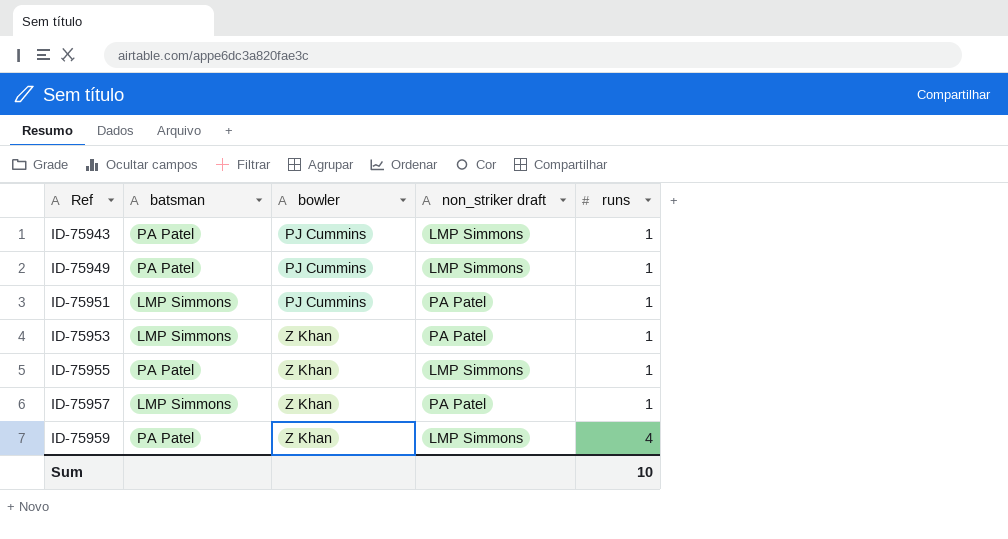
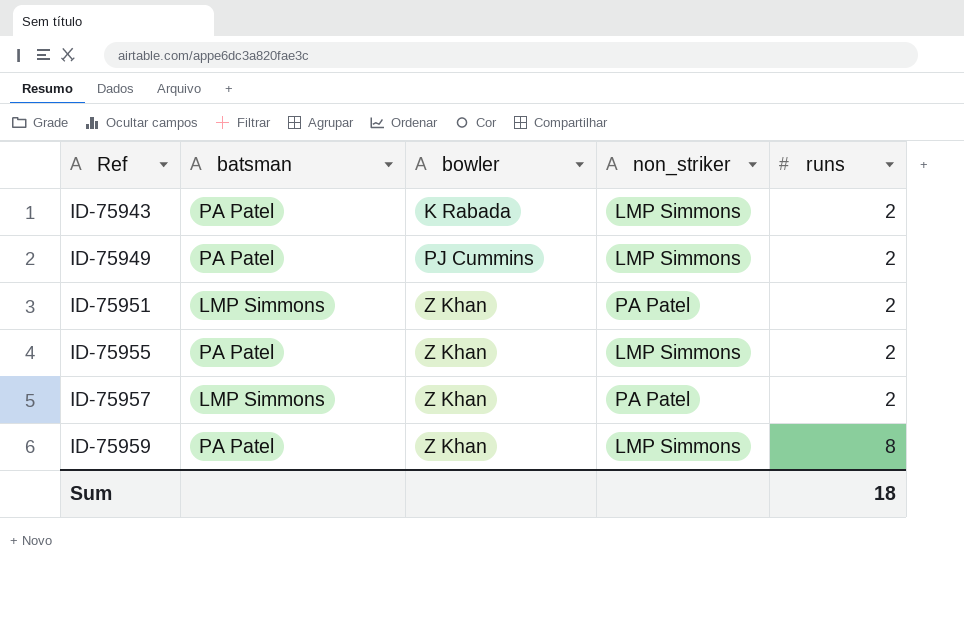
column name: non_striker draft -> non_striker
row ID-75953: LMP Simmons | Z Khan | PA Patel | 1 -> none
ID-75943 | bowler: PJ Cummins -> K Rabada
ID-75943 | runs: 1 -> 2
ID-75949 | runs: 1 -> 2
ID-75951 | bowler: PJ Cummins -> Z Khan
ID-75951 | runs: 1 -> 2
ID-75955 | runs: 1 -> 2
ID-75957 | runs: 1 -> 2
ID-75959 | runs: 4 -> 8
Sum | runs: 10 -> 18

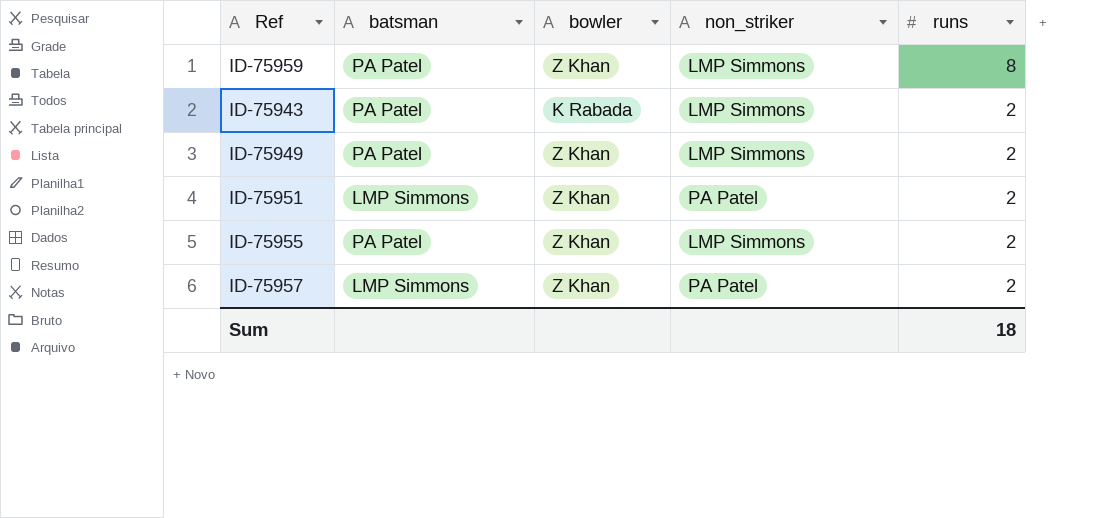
row order: Ref ascending -> runs descending
ID-75949 | bowler: PJ Cummins -> Z Khan

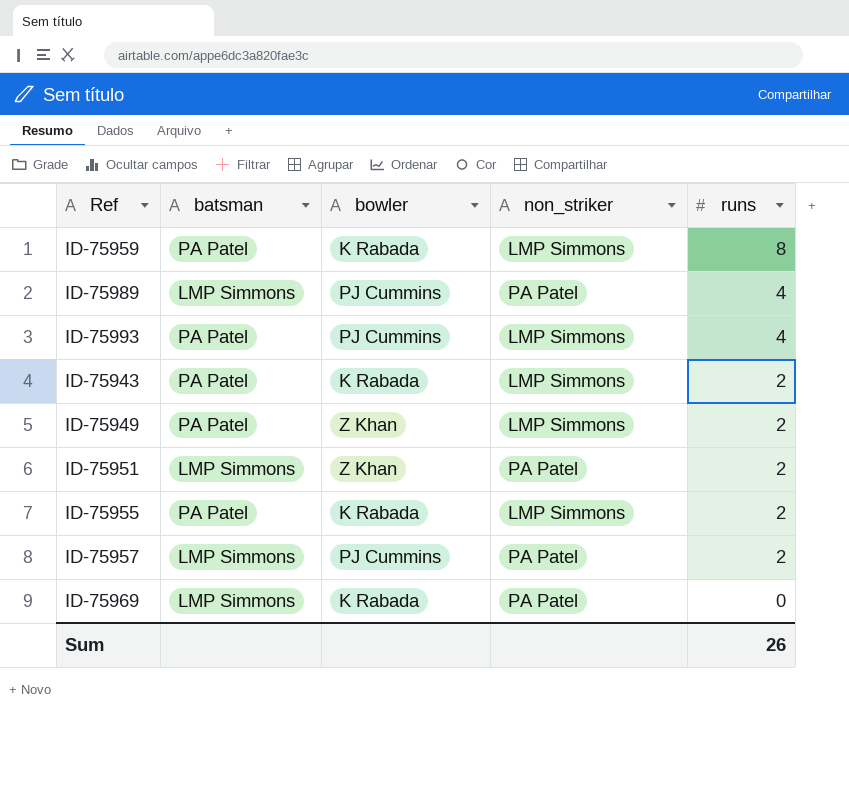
ID-75959 | bowler: Z Khan -> K Rabada
row ID-75989: none -> LMP Simmons | PJ Cummins | PA Patel | 4
row ID-75993: none -> PA Patel | PJ Cummins | LMP Simmons | 4
ID-75955 | bowler: Z Khan -> K Rabada
ID-75957 | bowler: Z Khan -> PJ Cummins
row ID-75969: none -> LMP Simmons | K Rabada | PA Patel | 0
Sum | runs: 18 -> 26

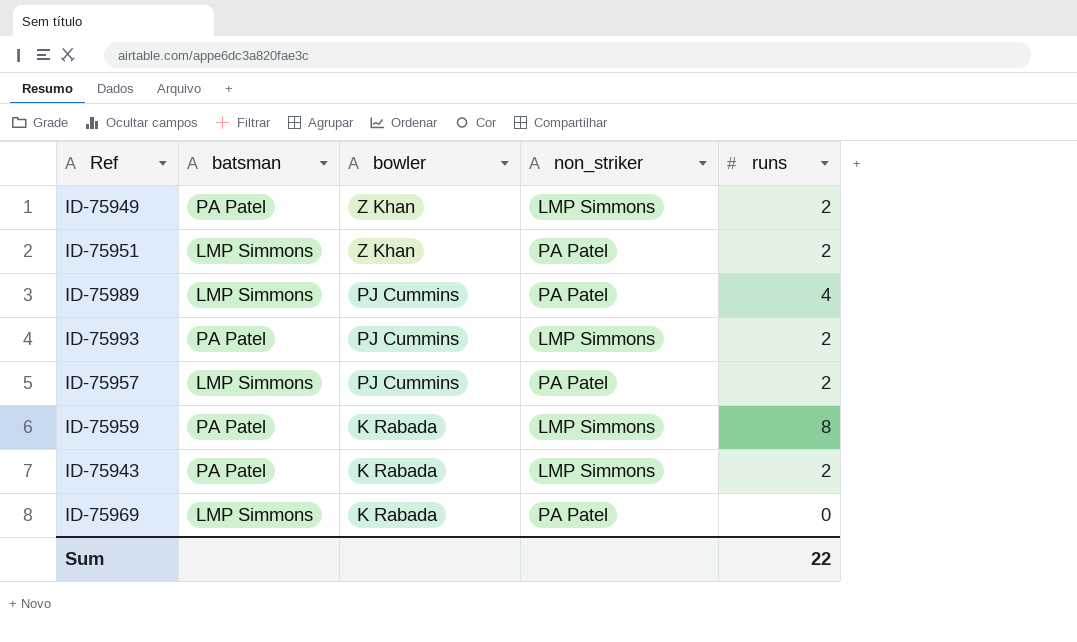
row order: runs descending -> bowler descending
row ID-75955: PA Patel | K Rabada | LMP Simmons | 2 -> none
ID-75993 | runs: 4 -> 2
Sum | runs: 26 -> 22

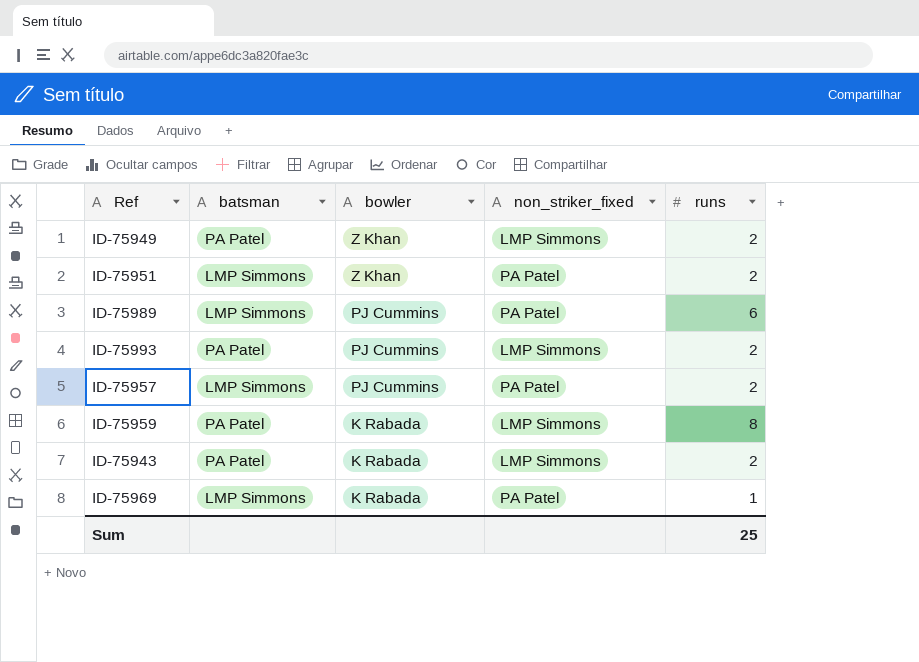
column name: non_striker -> non_striker_fixed
ID-75989 | runs: 4 -> 6
ID-75969 | runs: 0 -> 1
Sum | runs: 22 -> 25

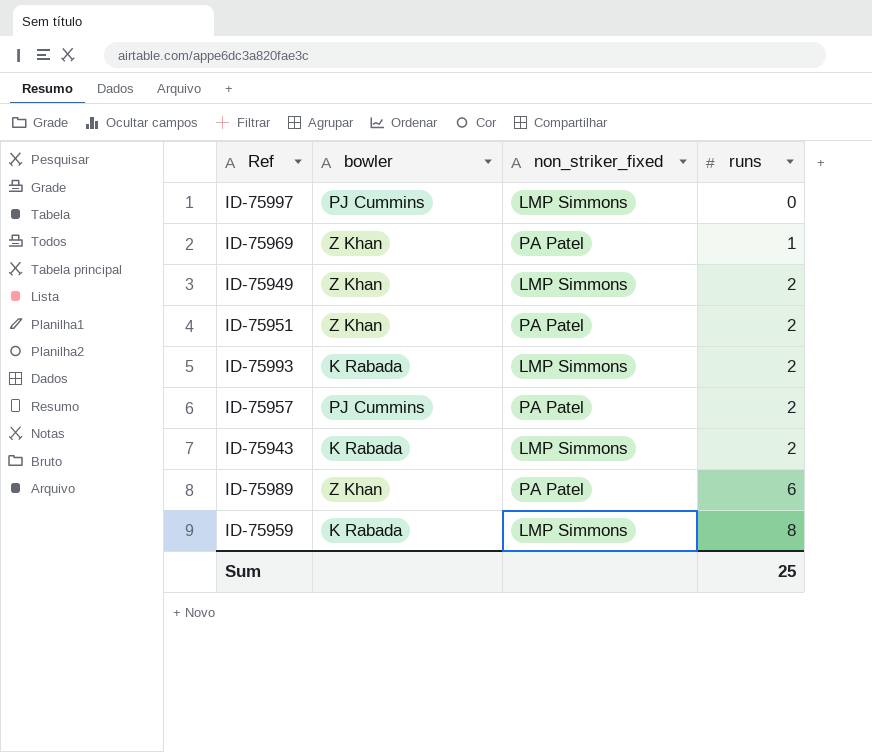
row order: bowler descending -> runs ascending
column batsman | position: 2 -> none
row ID-75997: none -> PJ Cummins | LMP Simmons | 0
ID-75969 | bowler: K Rabada -> Z Khan
ID-75993 | bowler: PJ Cummins -> K Rabada
ID-75989 | bowler: PJ Cummins -> Z Khan

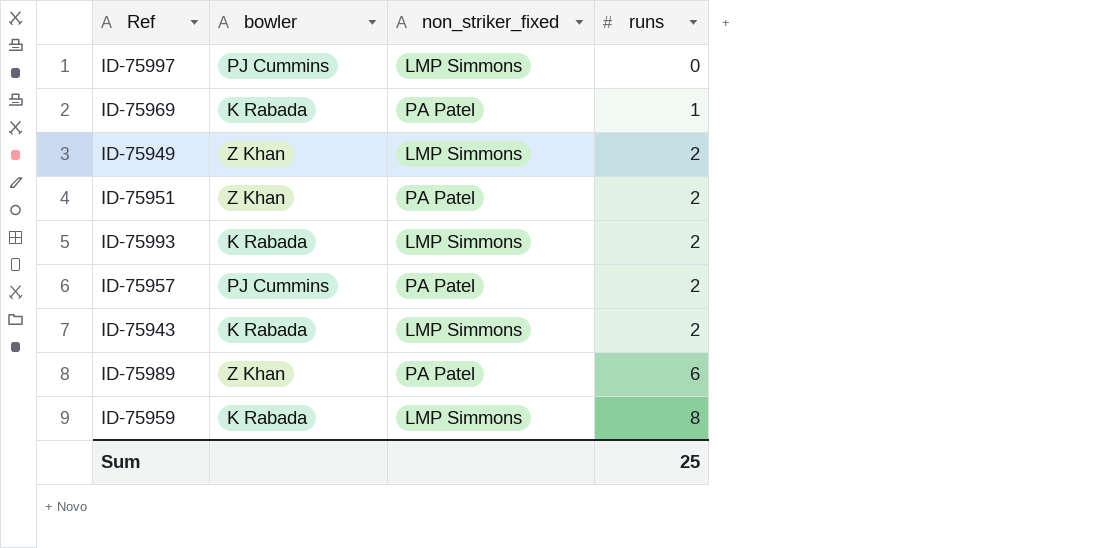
ID-75969 | bowler: Z Khan -> K Rabada

